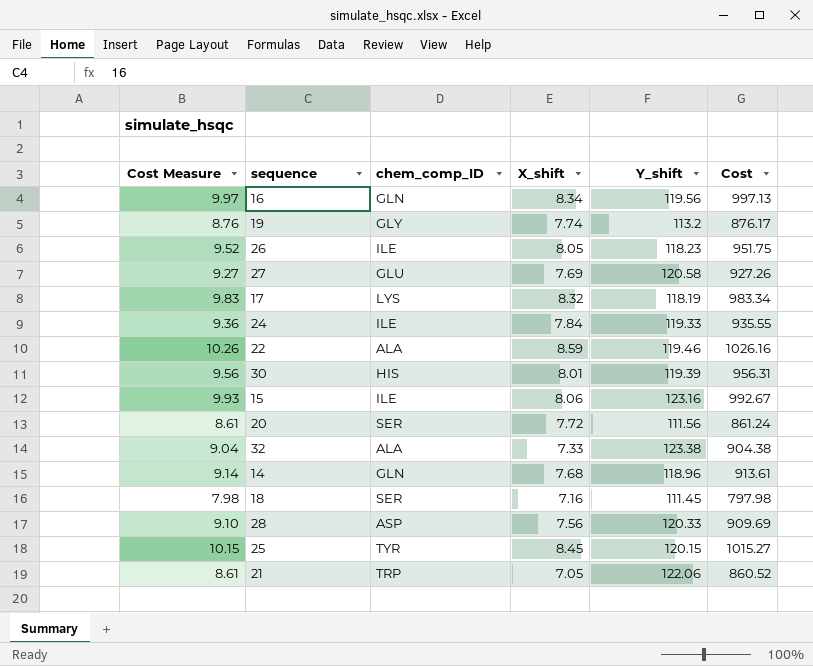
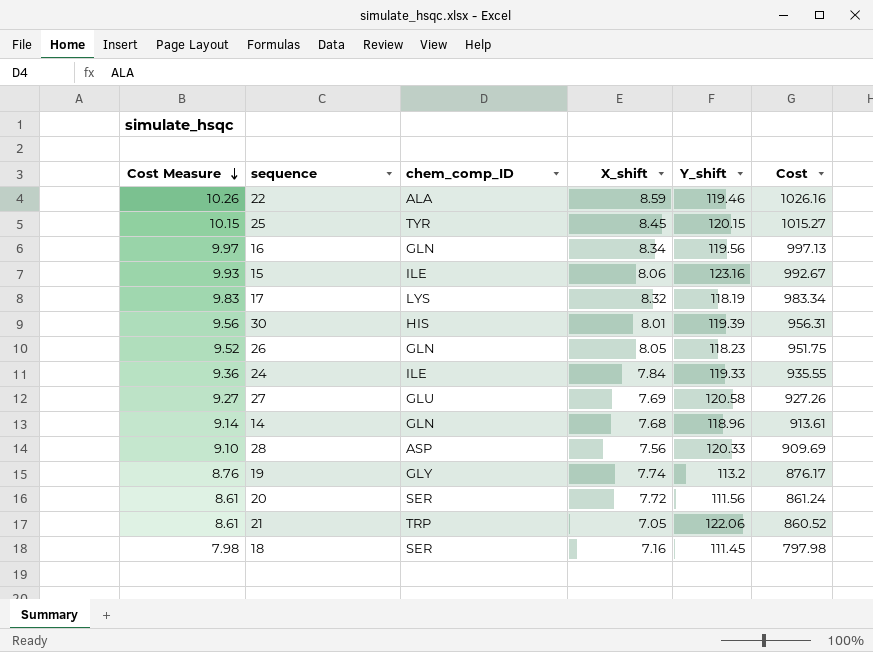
row order: none -> Cost Measure descending
row 32: 9.04 | ALA | 7.33 | 123.38 | 904.38 -> none
26 | chem_comp_ID: ILE -> GLN

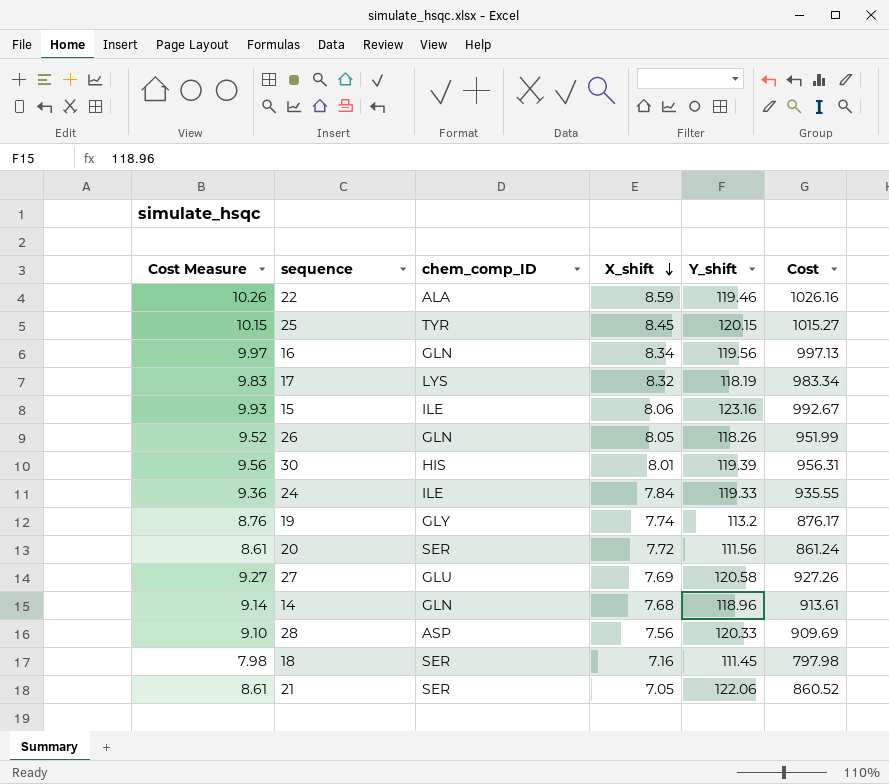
row order: Cost Measure descending -> X_shift descending
26 | Y_shift: 118.23 -> 118.26
26 | Cost: 951.75 -> 951.99
21 | chem_comp_ID: TRP -> SER

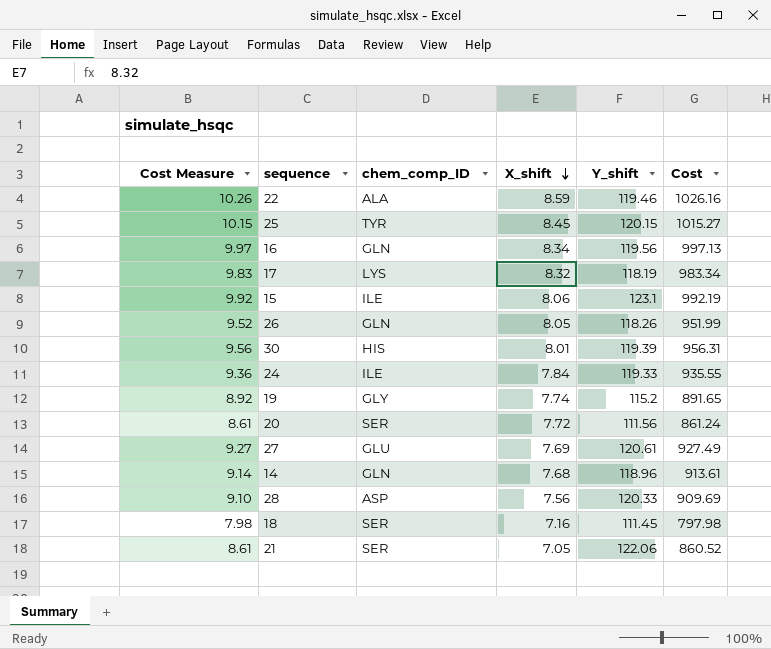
15 | Cost Measure: 9.93 -> 9.92
15 | Y_shift: 123.16 -> 123.1
15 | Cost: 992.67 -> 992.19
19 | Cost Measure: 8.76 -> 8.92
19 | Y_shift: 113.2 -> 115.2
19 | Cost: 876.17 -> 891.65
27 | Y_shift: 120.58 -> 120.61
27 | Cost: 927.26 -> 927.49

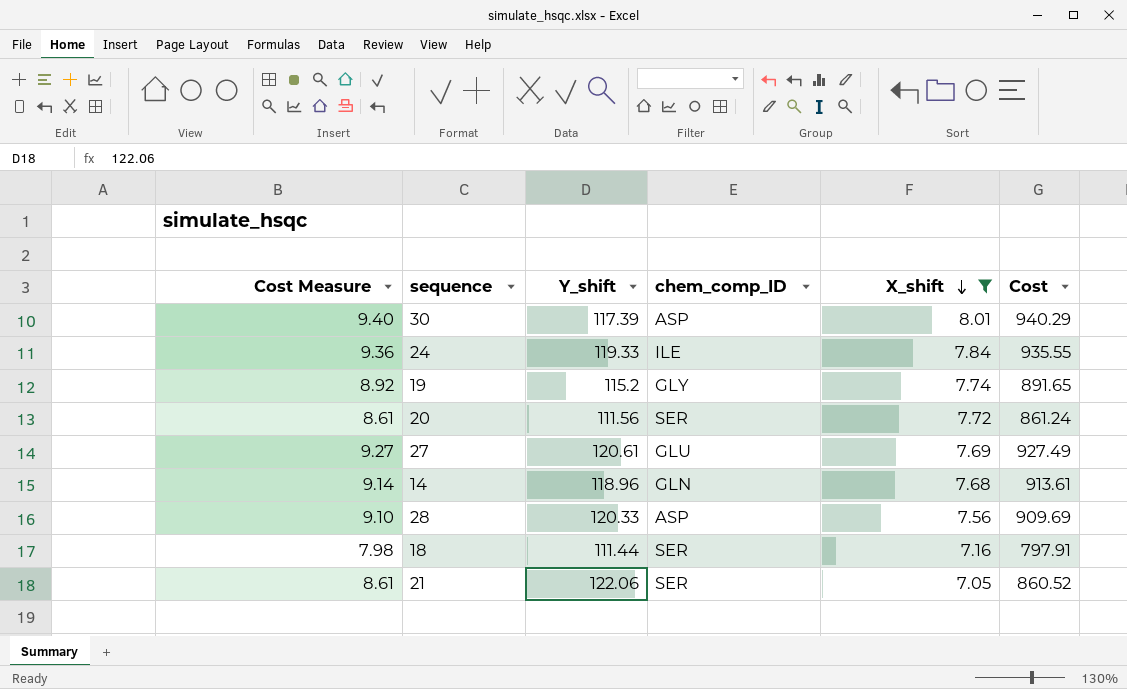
filter: none -> X_shift <= 8.01
column Y_shift | position: 5 -> 3
30 | Cost Measure: 9.56 -> 9.40
30 | Y_shift: 119.39 -> 117.39
30 | chem_comp_ID: HIS -> ASP
30 | Cost: 956.31 -> 940.29
18 | Y_shift: 111.45 -> 111.44
18 | Cost: 797.98 -> 797.91

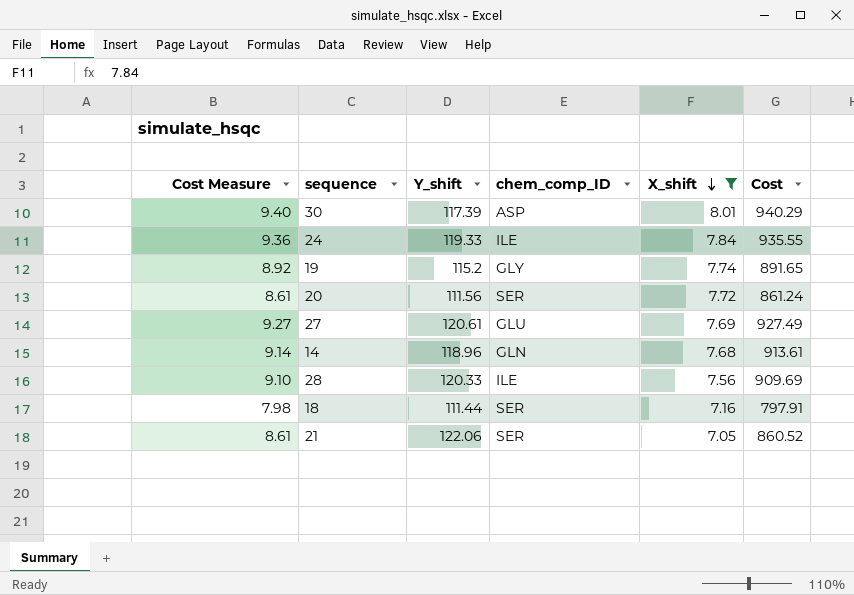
28 | chem_comp_ID: ASP -> ILE

